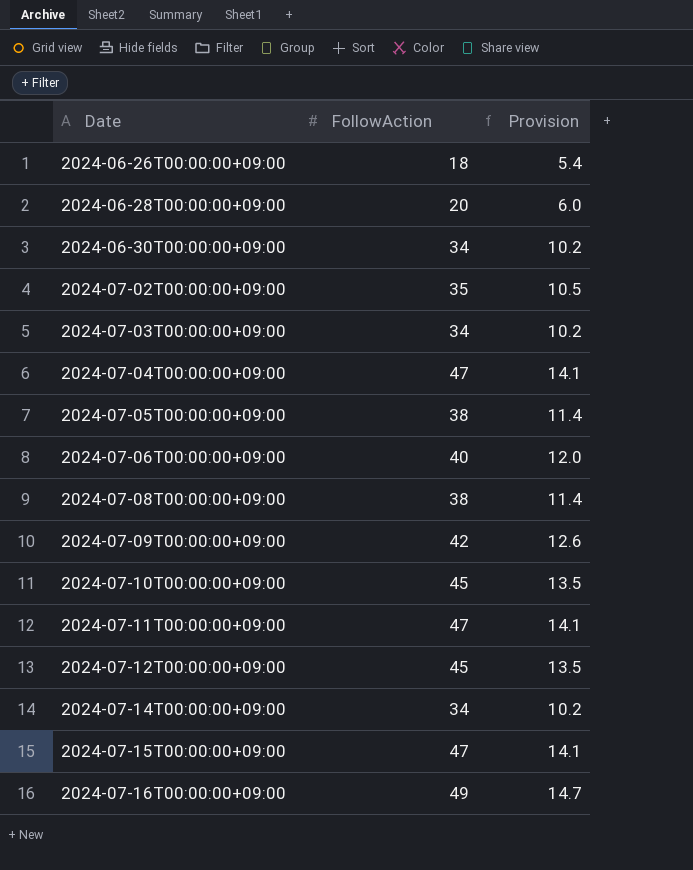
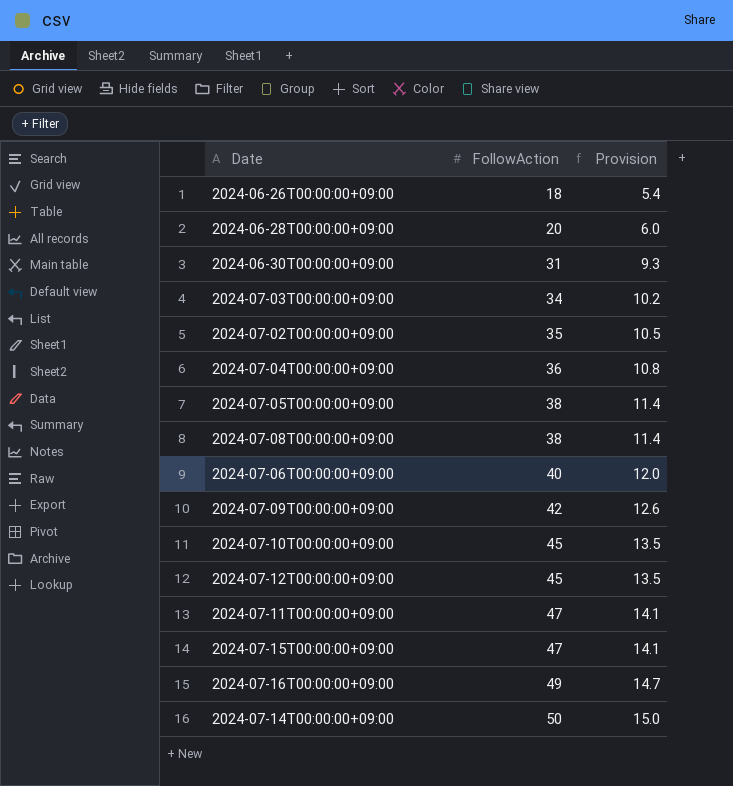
row order: Date ascending -> FollowAction ascending
2024-06-30T00:00:00+09:00 | FollowAction: 34 -> 31
2024-06-30T00:00:00+09:00 | Provision: 10.2 -> 9.3
2024-07-04T00:00:00+09:00 | FollowAction: 47 -> 36
2024-07-04T00:00:00+09:00 | Provision: 14.1 -> 10.8
2024-07-14T00:00:00+09:00 | FollowAction: 34 -> 50
2024-07-14T00:00:00+09:00 | Provision: 10.2 -> 15.0

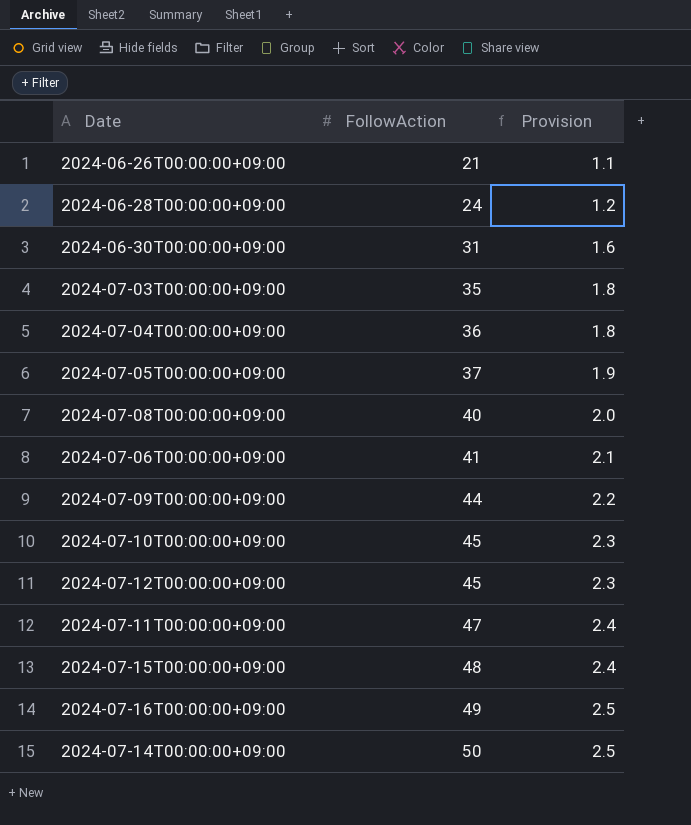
column Provision | formula: [FollowAction] * 0.3 -> [FollowAction] * 0.05
row 2024-07-02T00:00:00+09:00: 35 | 10.5 -> none
2024-06-26T00:00:00+09:00 | FollowAction: 18 -> 21
2024-06-28T00:00:00+09:00 | FollowAction: 20 -> 24
2024-07-03T00:00:00+09:00 | FollowAction: 34 -> 35
2024-07-05T00:00:00+09:00 | FollowAction: 38 -> 37
2024-07-08T00:00:00+09:00 | FollowAction: 38 -> 40
2024-07-06T00:00:00+09:00 | FollowAction: 40 -> 41
2024-07-09T00:00:00+09:00 | FollowAction: 42 -> 44
2024-07-15T00:00:00+09:00 | FollowAction: 47 -> 48

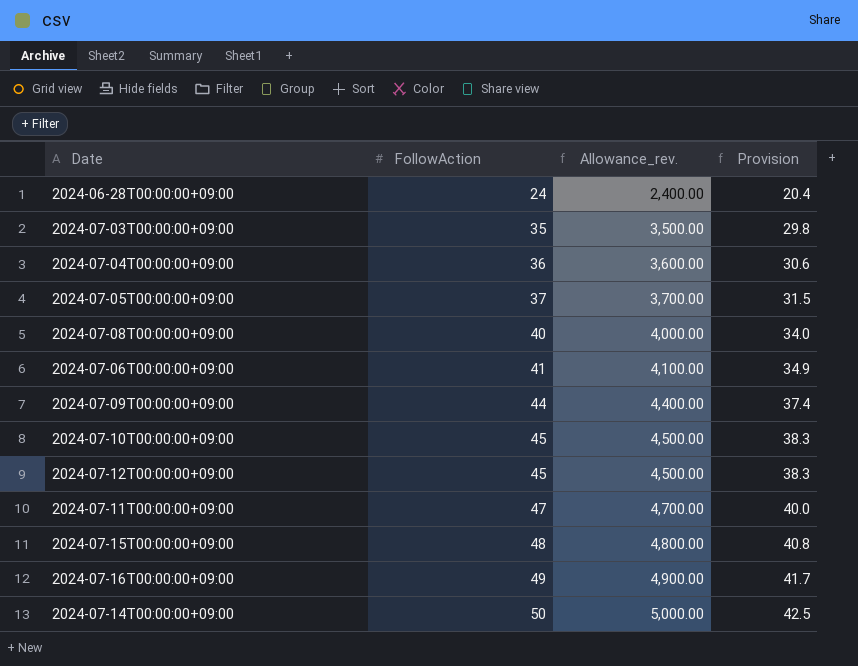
column Allowance_rev. | formula: none -> [FollowAction] * 100
column Provision | formula: [FollowAction] * 0.05 -> [FollowAction] * 0.85
row 2024-06-26T00:00:00+09:00: 21 | 1.1 -> none
row 2024-06-30T00:00:00+09:00: 31 | 1.6 -> none

